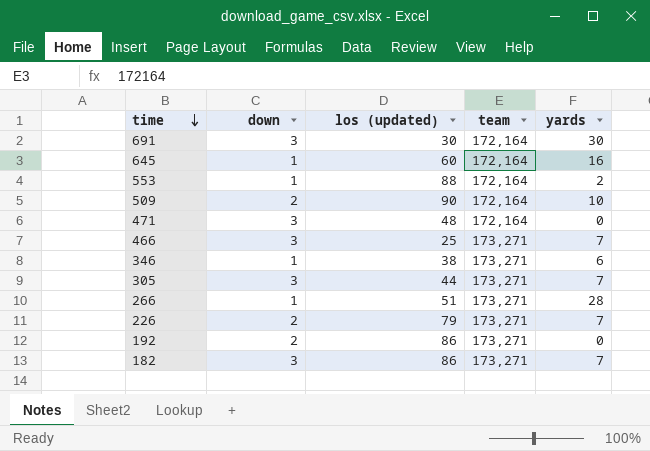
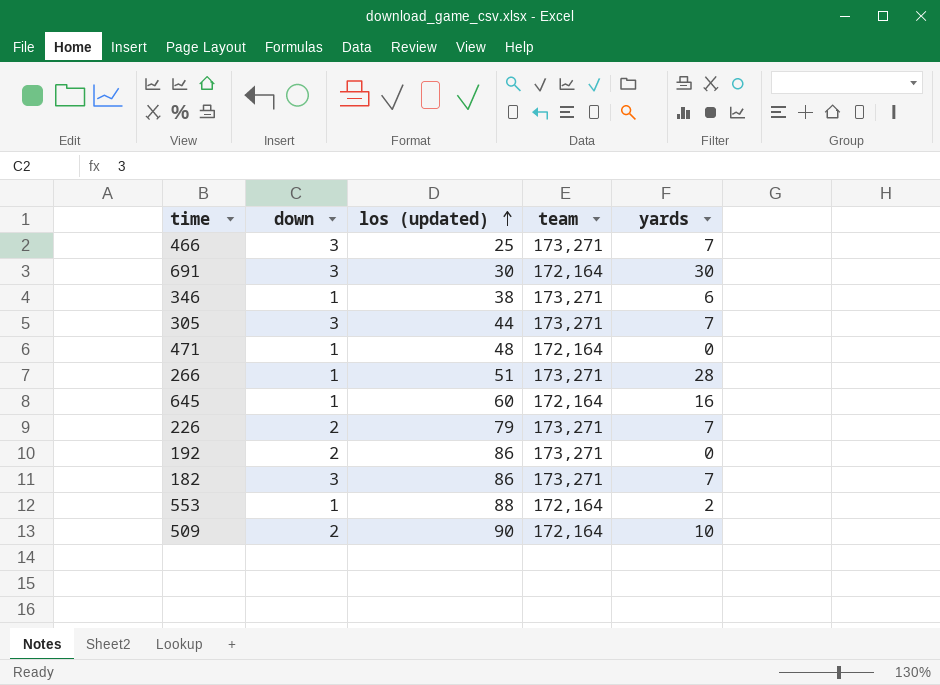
row order: time descending -> los (updated) ascending
471 | down: 3 -> 1

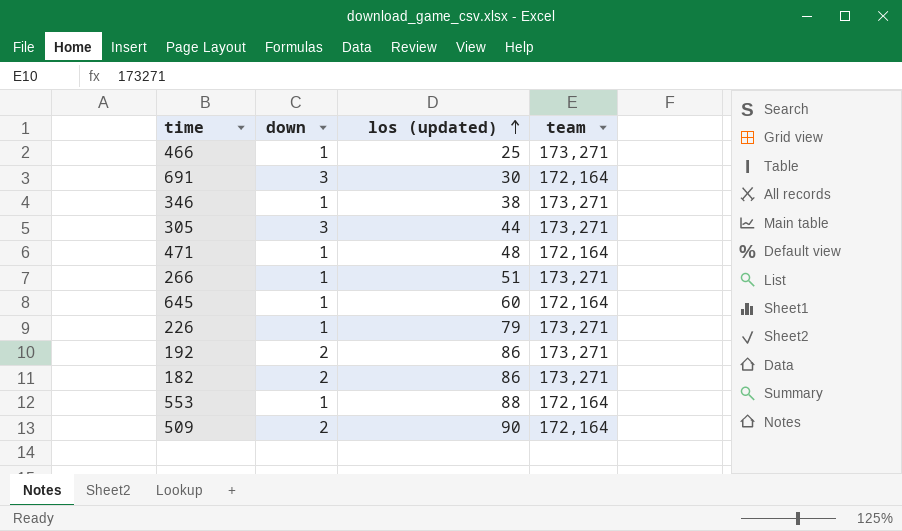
column yards | position: 5 -> none
466 | down: 3 -> 1
226 | down: 2 -> 1
182 | down: 3 -> 2

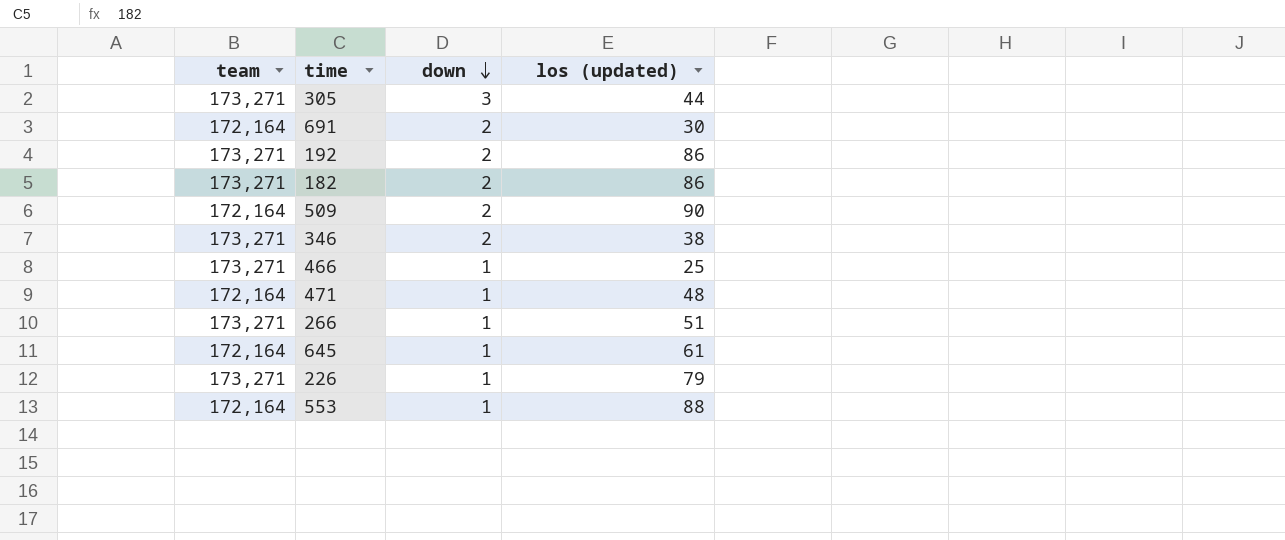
row order: los (updated) ascending -> down descending
column team | position: 4 -> 1
691 | down: 3 -> 2
346 | down: 1 -> 2
645 | los (updated): 60 -> 61

